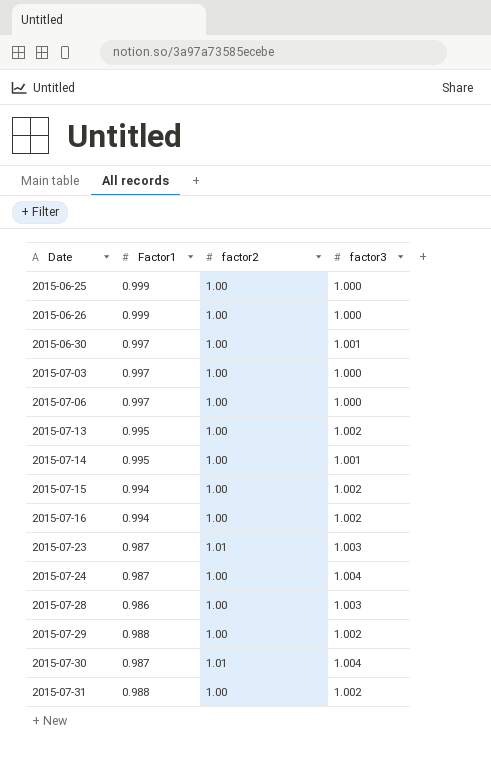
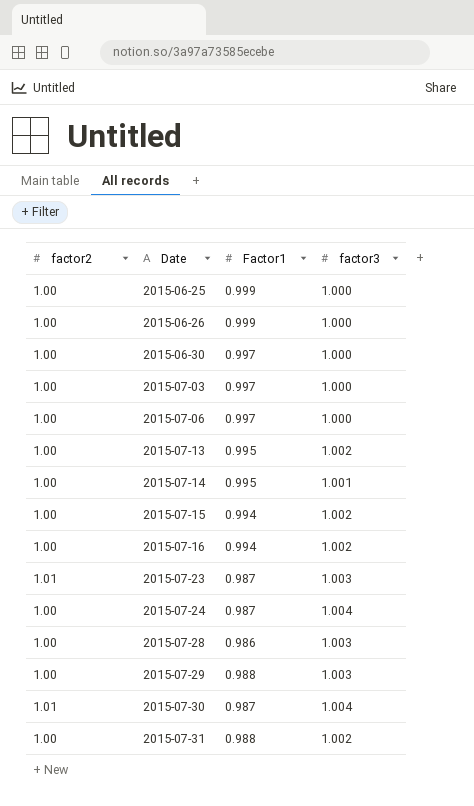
column factor2 | position: 3 -> 1
2015-06-30 | factor3: 1.001 -> 1.000
2015-07-29 | factor3: 1.002 -> 1.003

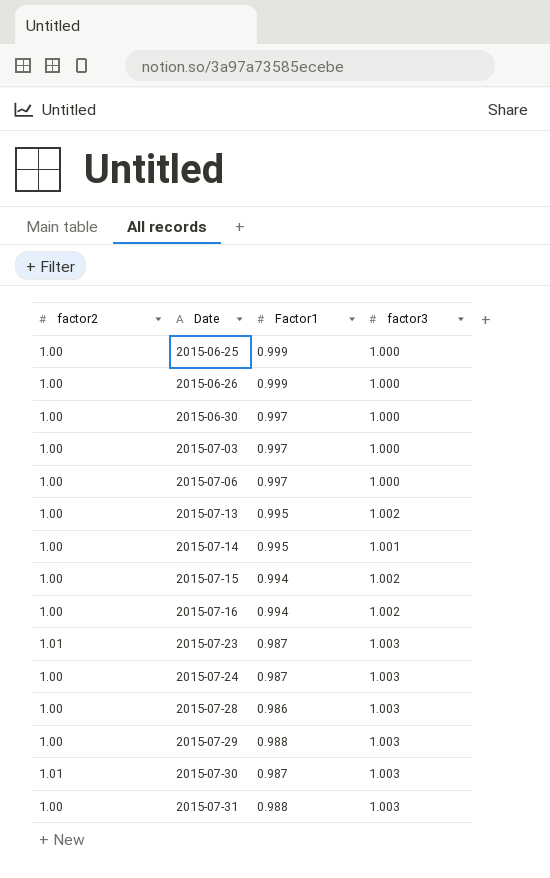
2015-07-24 | factor3: 1.004 -> 1.003
2015-07-30 | factor3: 1.004 -> 1.003
2015-07-31 | factor3: 1.002 -> 1.003

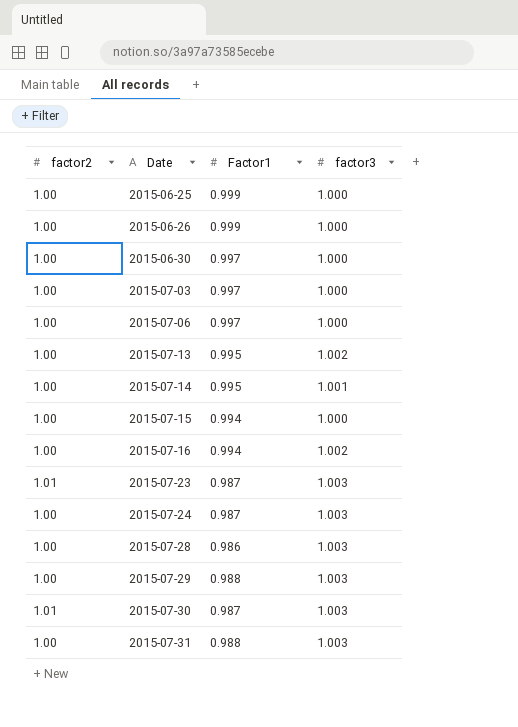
2015-07-15 | factor3: 1.002 -> 1.000

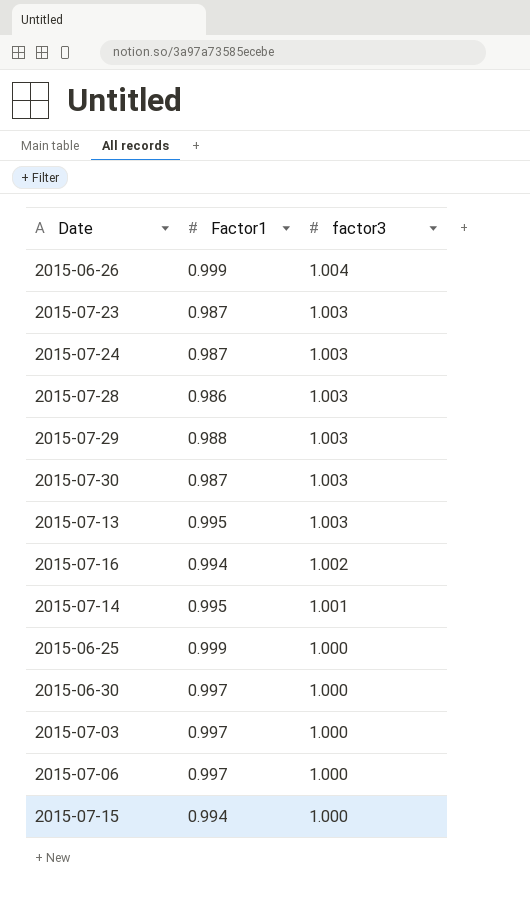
row order: Date ascending -> factor3 descending
column factor2 | position: 1 -> none
row 2015-07-31: 1.00 | 0.988 | 1.003 -> none
2015-06-26 | factor3: 1.000 -> 1.004
2015-07-13 | factor3: 1.002 -> 1.003

